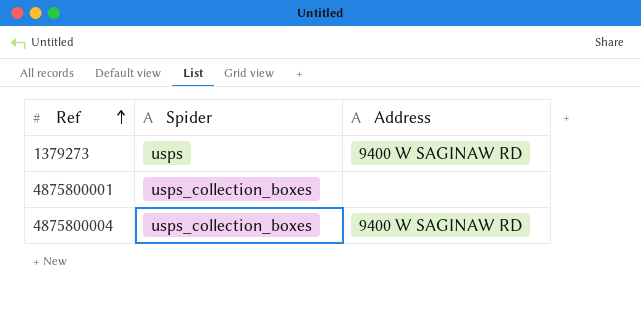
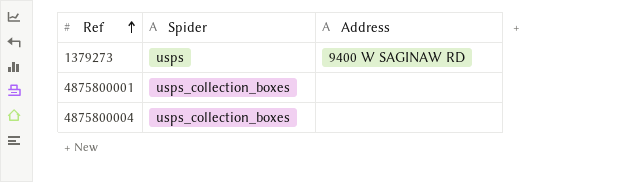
4875800004 | Address: 9400 W SAGINAW RD -> none

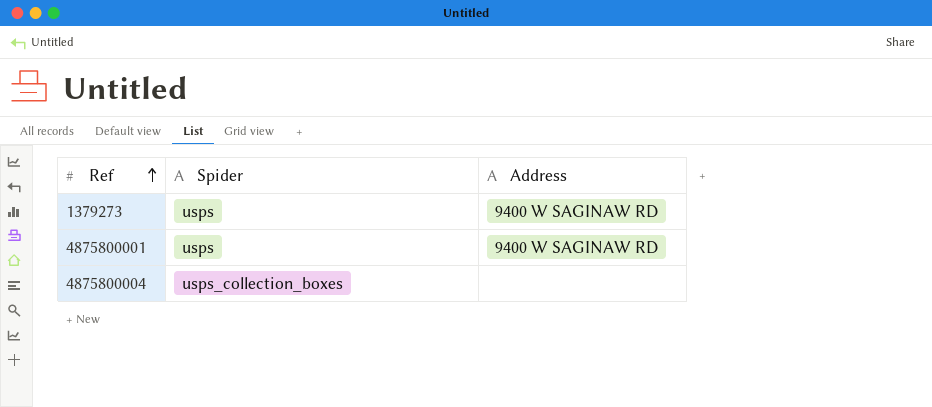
4875800001 | Spider: usps_collection_boxes -> usps
4875800001 | Address: none -> 9400 W SAGINAW RD

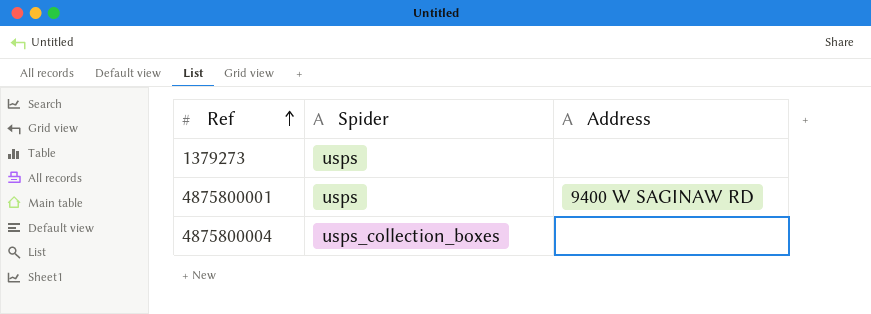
1379273 | Address: 9400 W SAGINAW RD -> none

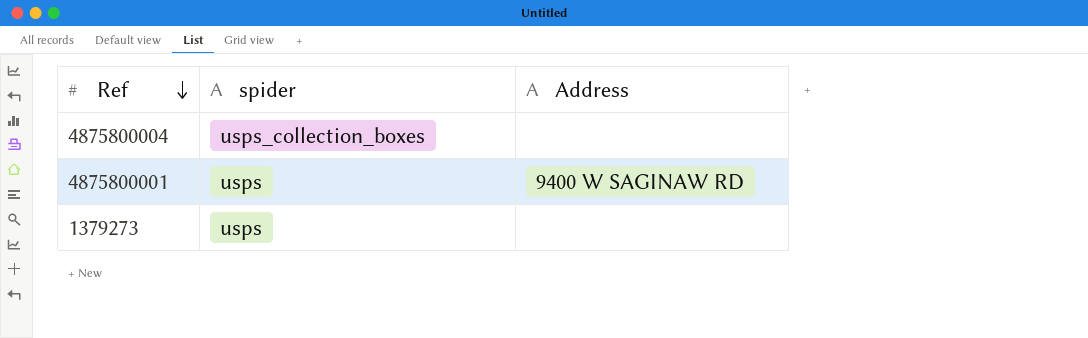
row order: Ref ascending -> Ref descending
column name: Spider -> spider

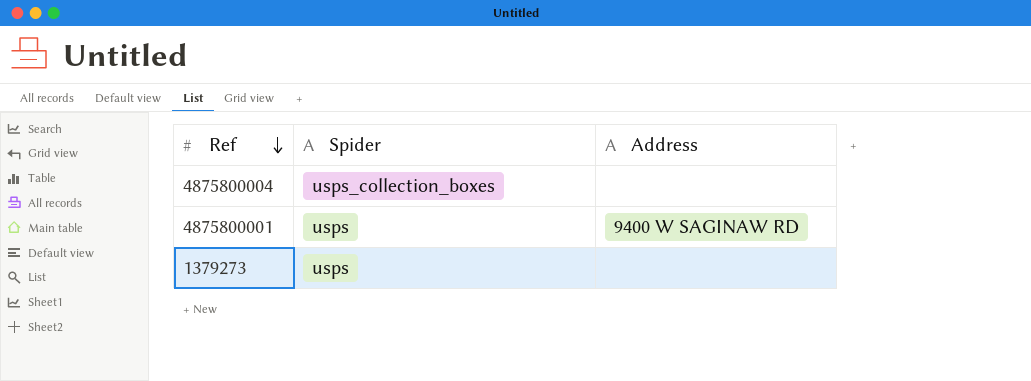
column name: spider -> Spider

